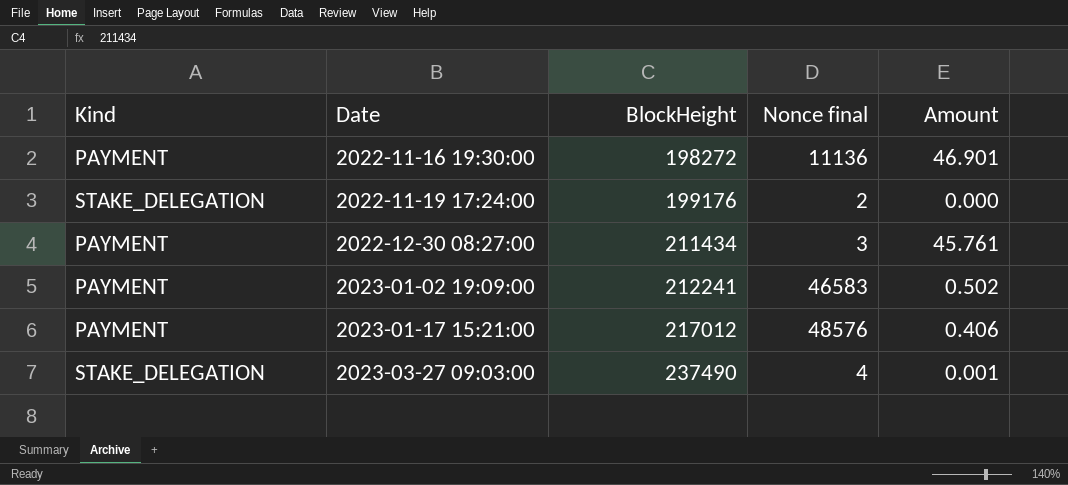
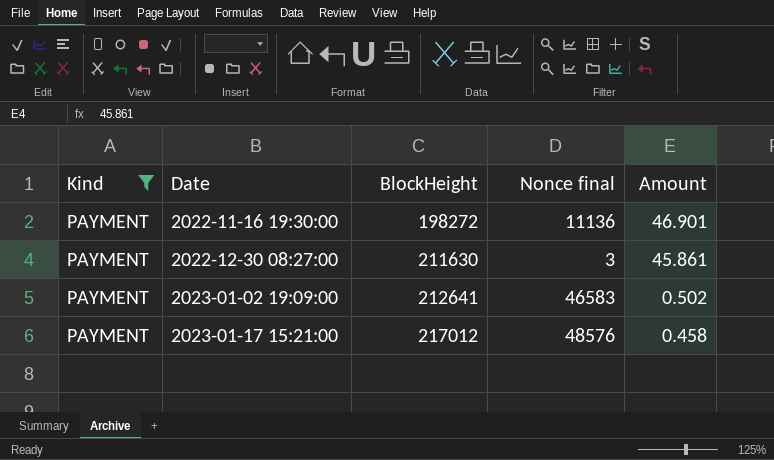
filter: none -> Kind = PAYMENT
2022-12-30 08:27:00 | BlockHeight: 211434 -> 211630
2022-12-30 08:27:00 | Amount: 45.761 -> 45.861
2023-01-02 19:09:00 | BlockHeight: 212241 -> 212641
2023-01-17 15:21:00 | Amount: 0.406 -> 0.458

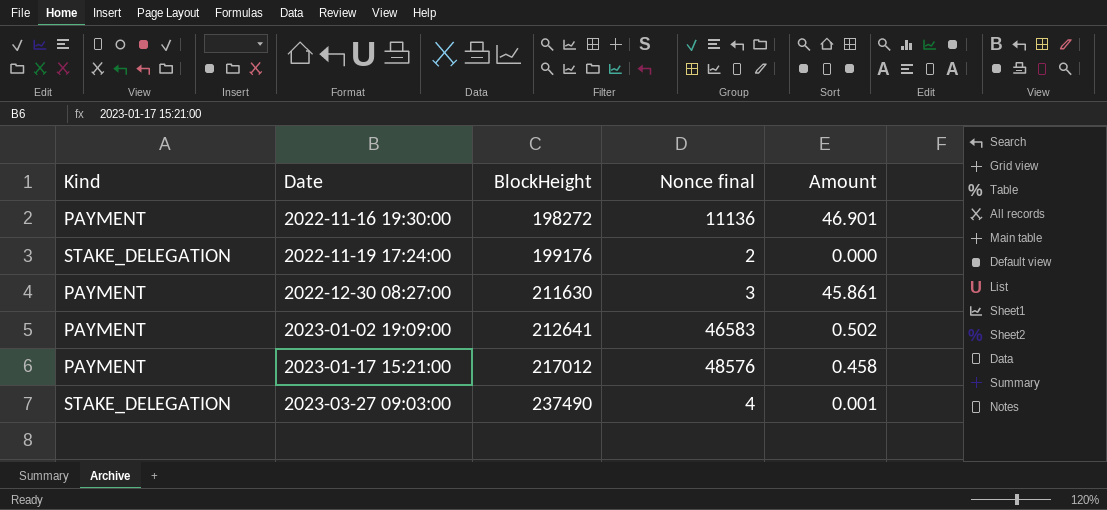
filter: Kind = PAYMENT -> none

